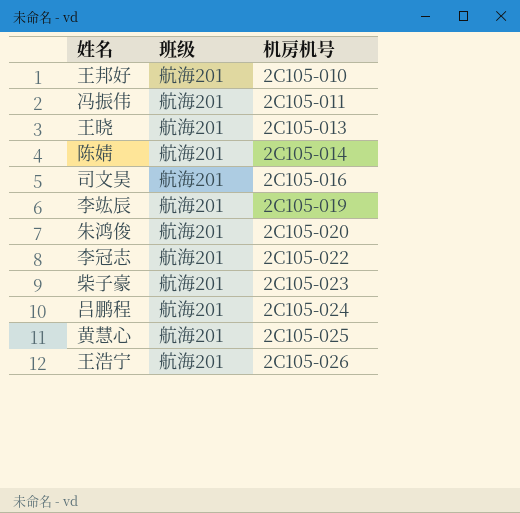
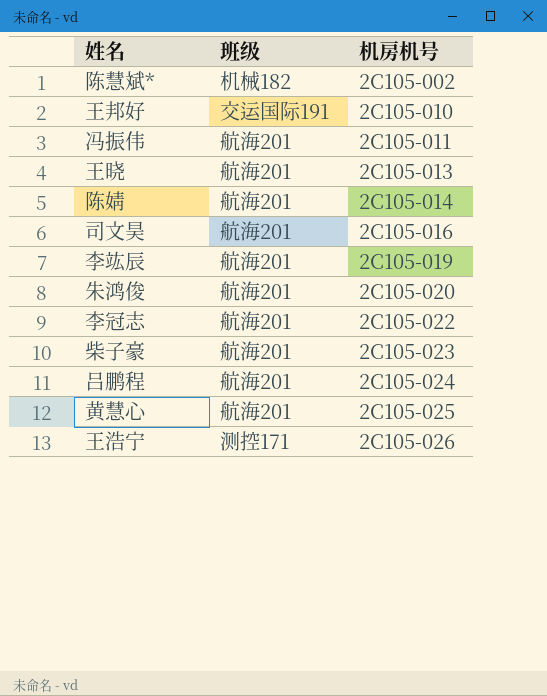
row 陈慧斌*: none -> 机械182 | 2C105-002
王邦好 | 班级: 航海201 -> 交运国际191
王浩宁 | 班级: 航海201 -> 测控171

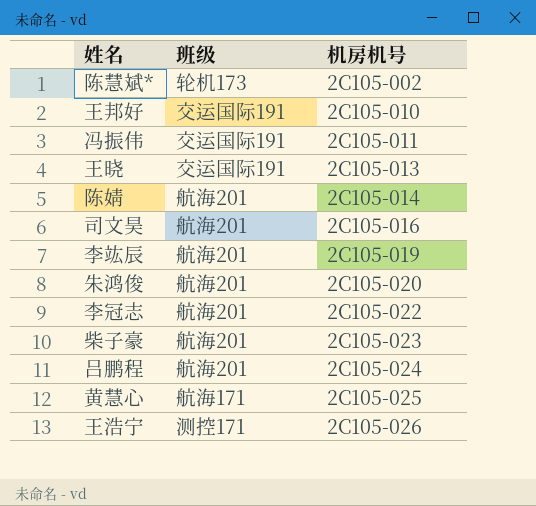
陈慧斌* | 班级: 机械182 -> 轮机173
冯振伟 | 班级: 航海201 -> 交运国际191
王晓 | 班级: 航海201 -> 交运国际191
黄慧心 | 班级: 航海201 -> 航海171

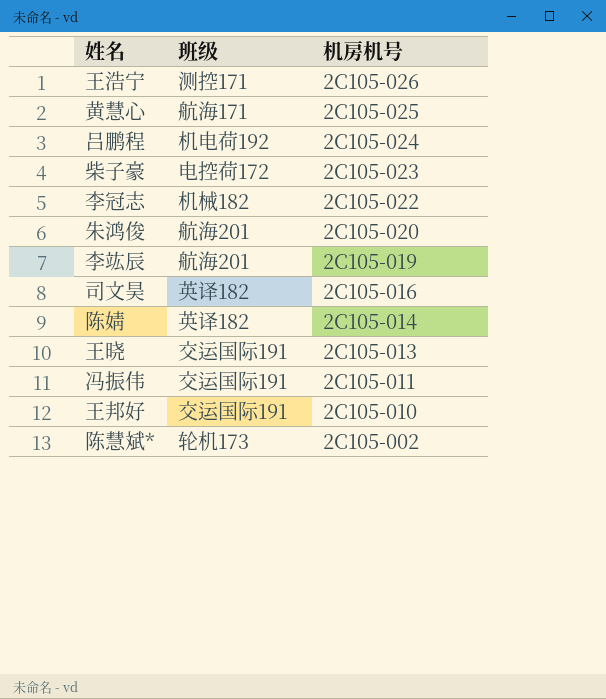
row order: 机房机号 ascending -> 机房机号 descending
吕鹏程 | 班级: 航海201 -> 机电荷192
柴子豪 | 班级: 航海201 -> 电控荷172
李冠志 | 班级: 航海201 -> 机械182
司文昊 | 班级: 航海201 -> 英译182
陈婧 | 班级: 航海201 -> 英译182

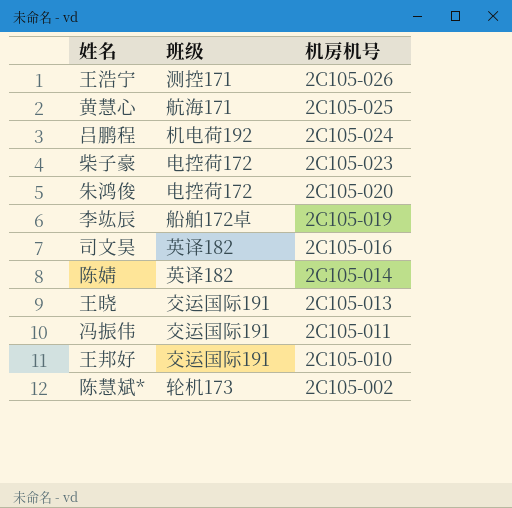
row 李冠志: 机械182 | 2C105-022 -> none
朱鸿俊 | 班级: 航海201 -> 电控荷172
李竑辰 | 班级: 航海201 -> 船舶172卓

